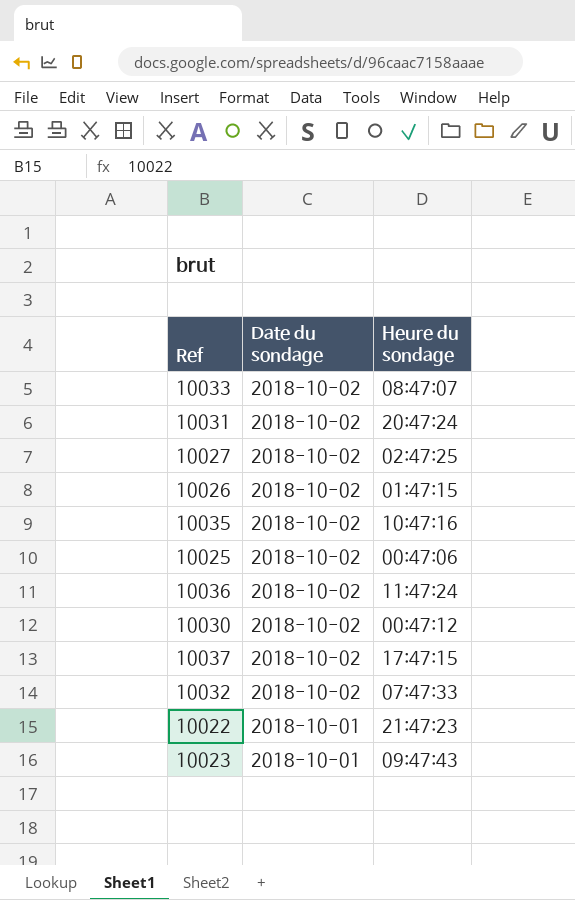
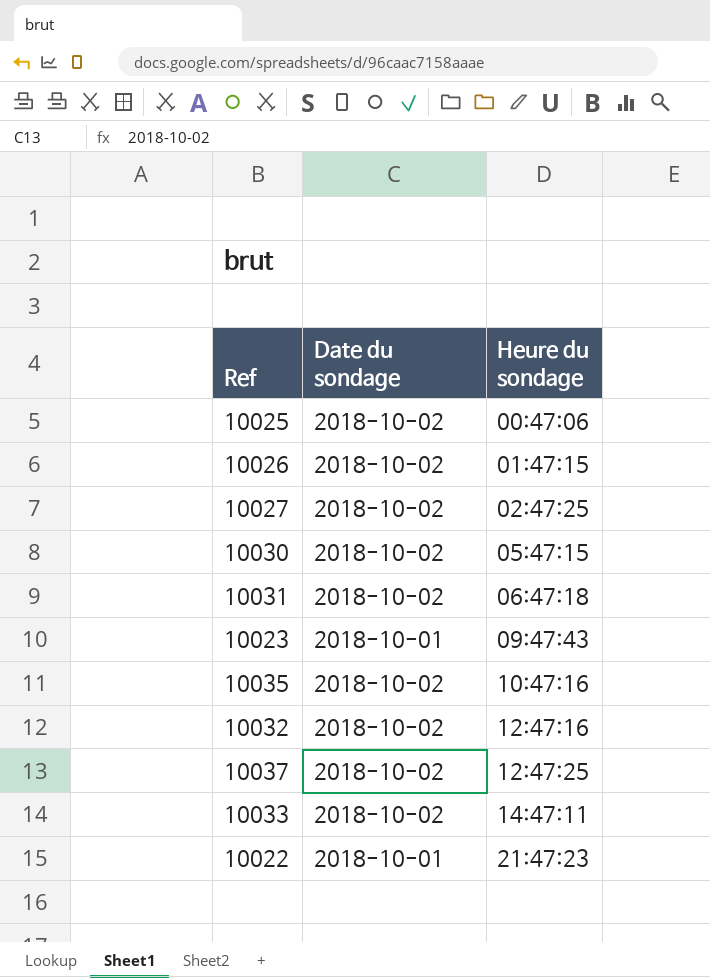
row order: Date du sondage descending -> Heure du sondage ascending
row 10036: 2018-10-02 | 11:47:24 -> none
10030 | Heure du sondage: 00:47:12 -> 05:47:15
10031 | Heure du sondage: 20:47:24 -> 06:47:18
10032 | Heure du sondage: 07:47:33 -> 12:47:16
10037 | Heure du sondage: 17:47:15 -> 12:47:25
10033 | Heure du sondage: 08:47:07 -> 14:47:11

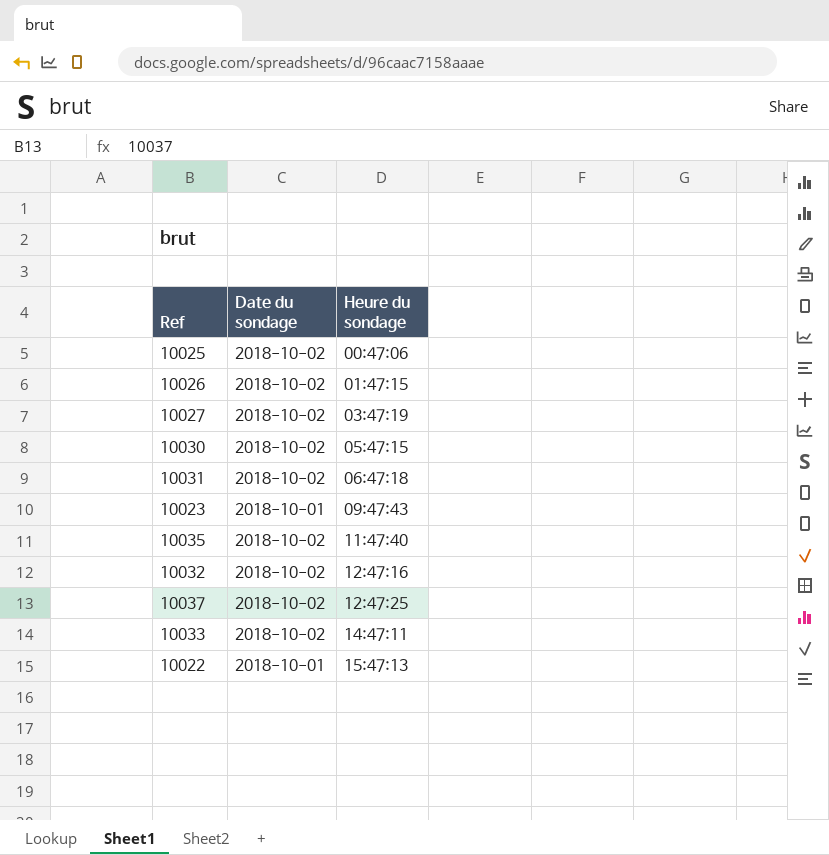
10027 | Heure du sondage: 02:47:25 -> 03:47:19
10035 | Heure du sondage: 10:47:16 -> 11:47:40
10022 | Heure du sondage: 21:47:23 -> 15:47:13

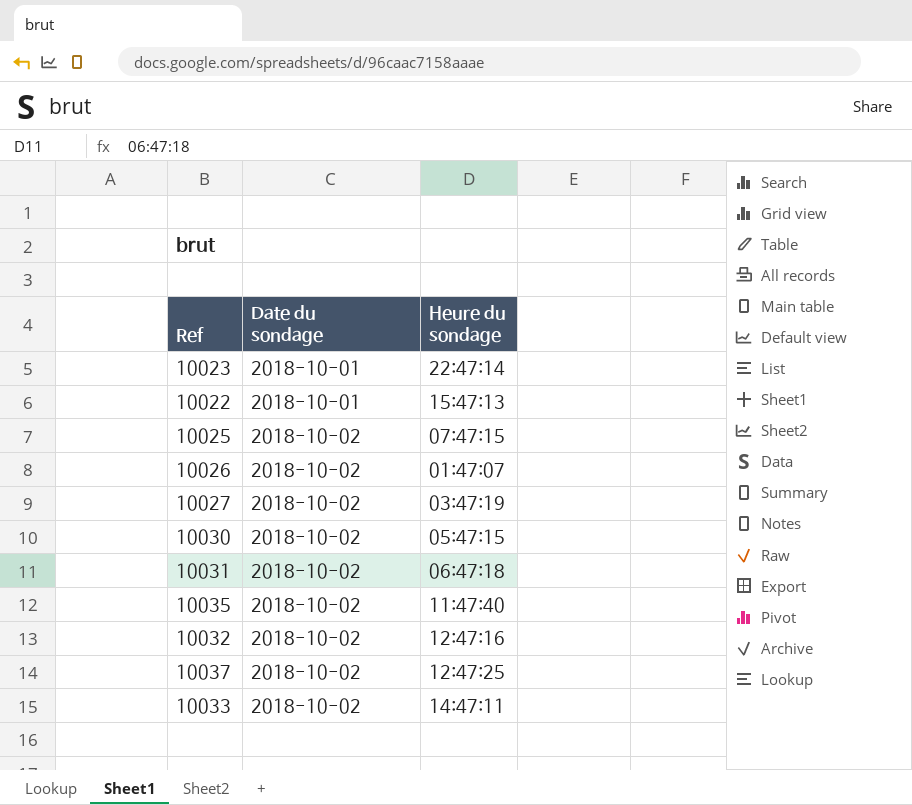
row order: Heure du sondage ascending -> Date du sondage ascending
10023 | Heure du sondage: 09:47:43 -> 22:47:14
10025 | Heure du sondage: 00:47:06 -> 07:47:15
10026 | Heure du sondage: 01:47:15 -> 01:47:07

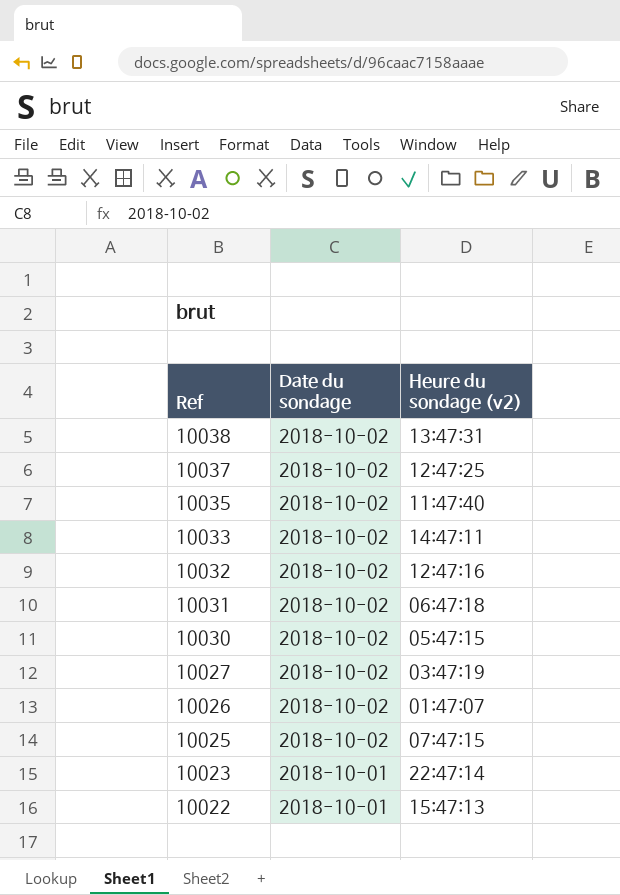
row order: Date du sondage ascending -> Ref descending
column name: Heure du sondage -> Heure du sondage (v2)
row 10038: none -> 2018-10-02 | 13:47:31

